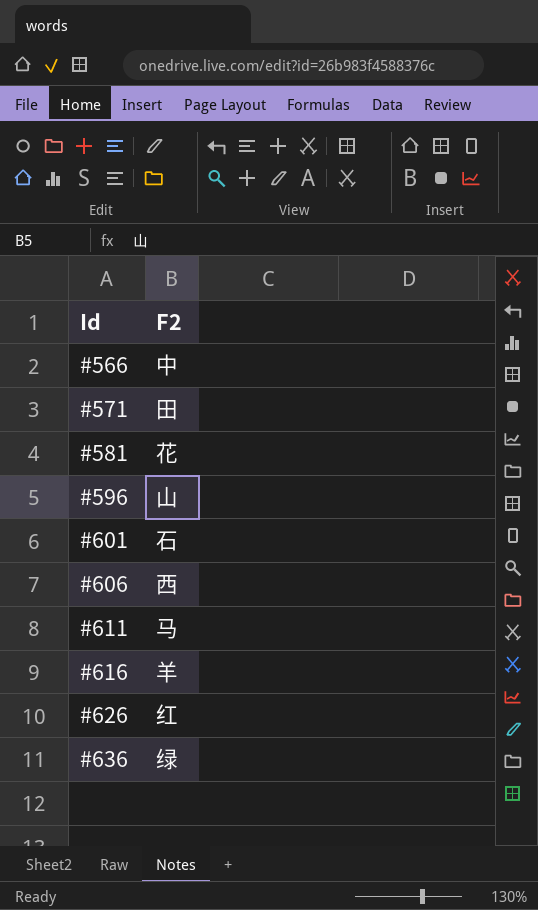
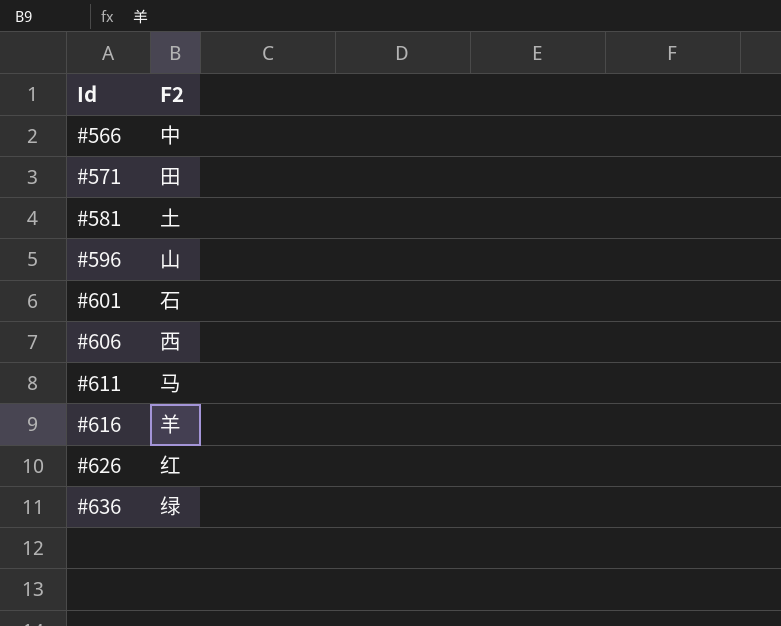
#581 | F2: 花 -> 土

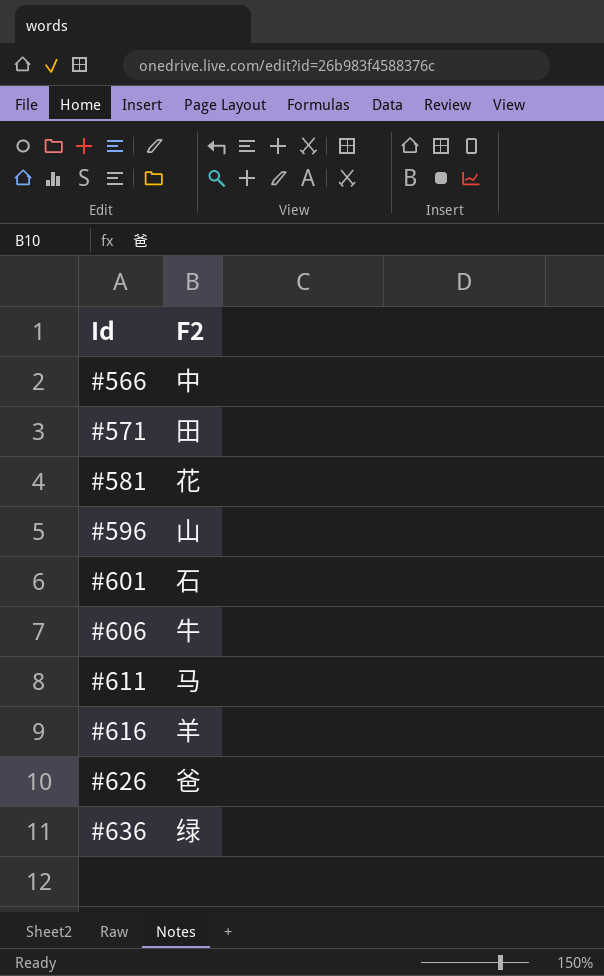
#581 | F2: 土 -> 花
#606 | F2: 西 -> 牛
#626 | F2: 红 -> 爸

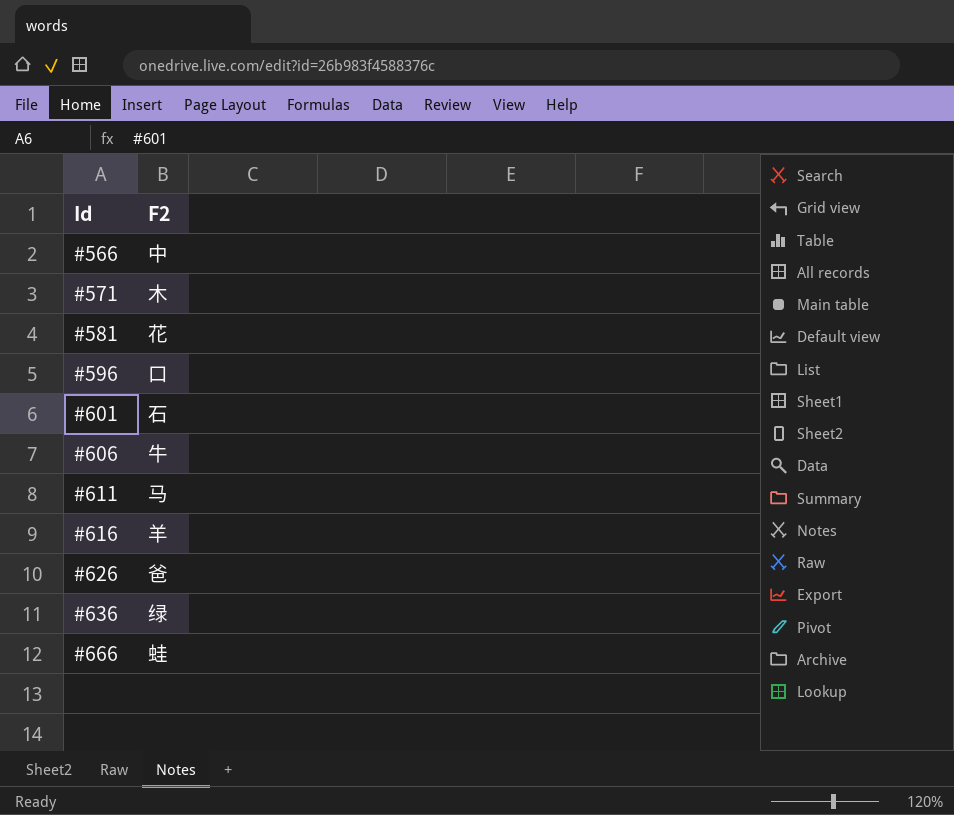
#571 | F2: 田 -> 木
#596 | F2: 山 -> 口
row #666: none -> 蛙

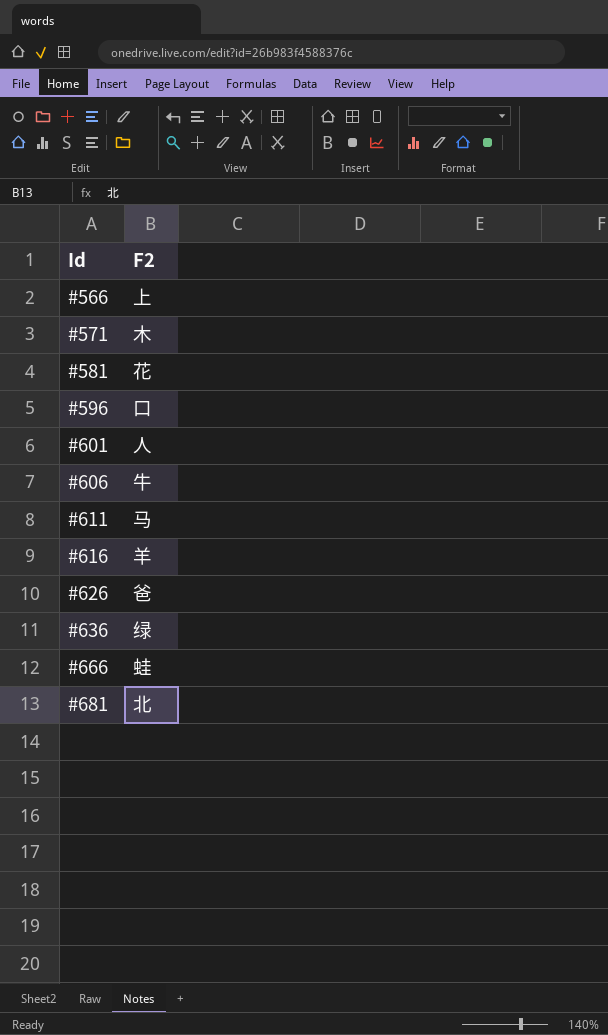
#566 | F2: 中 -> 上
#601 | F2: 石 -> 人
row #681: none -> 北

